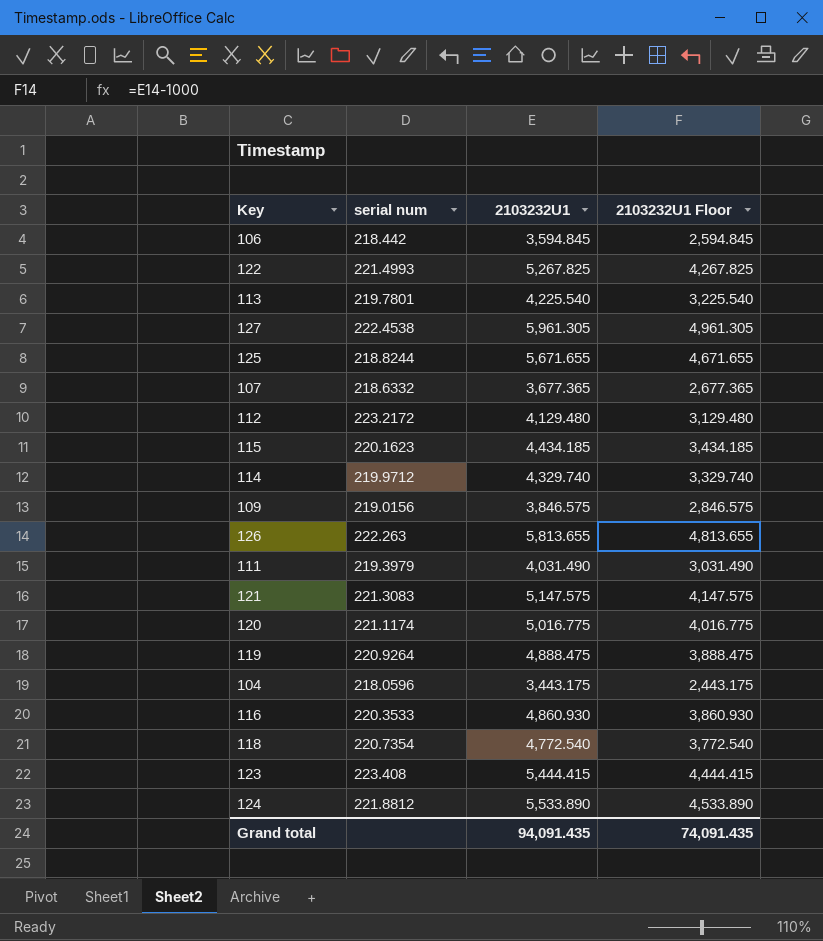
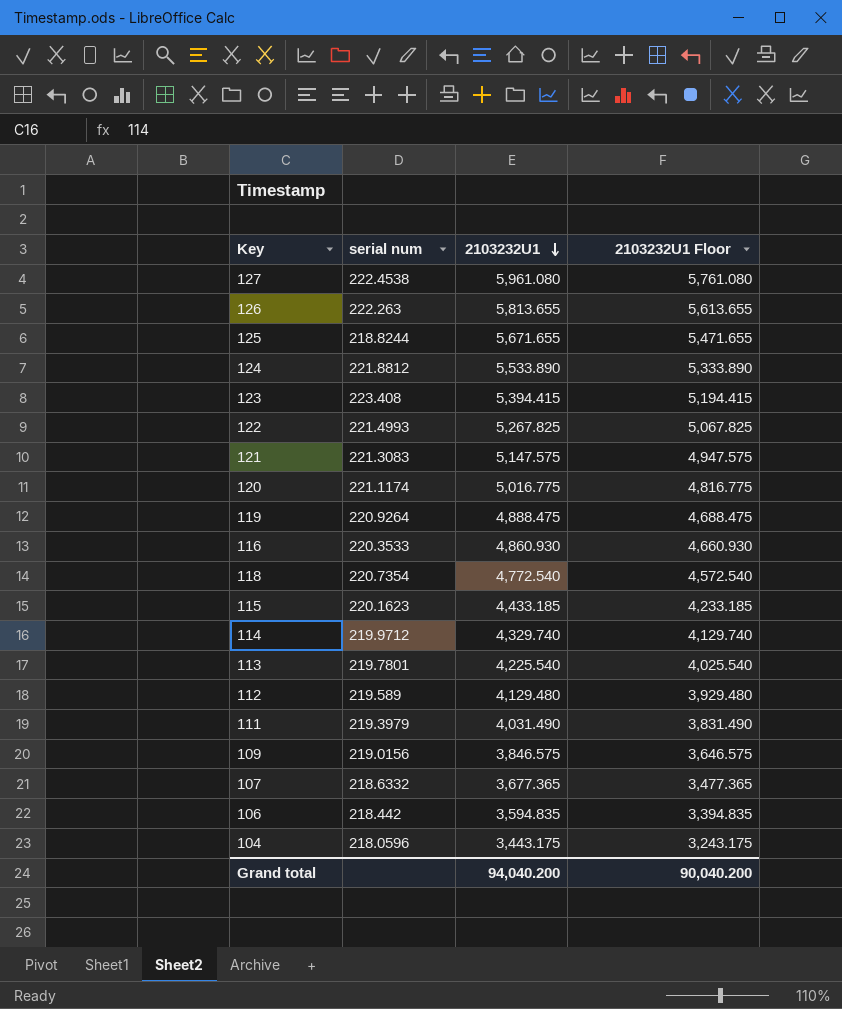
row order: none -> 2103232U1 descending
column 2103232U1 Floor | formula: [2103232U1] - 1000 -> [2103232U1] - 200
127 | 2103232U1: 5,961.305 -> 5,961.080
123 | 2103232U1: 5,444.415 -> 5,394.415
115 | 2103232U1: 4,434.185 -> 4,433.185
112 | serial num: 223.2172 -> 219.589
106 | 2103232U1: 3,594.845 -> 3,594.835
Grand total | 2103232U1: 94,091.435 -> 94,040.200
Grand total | 2103232U1 Floor: 74,091.435 -> 90,040.200

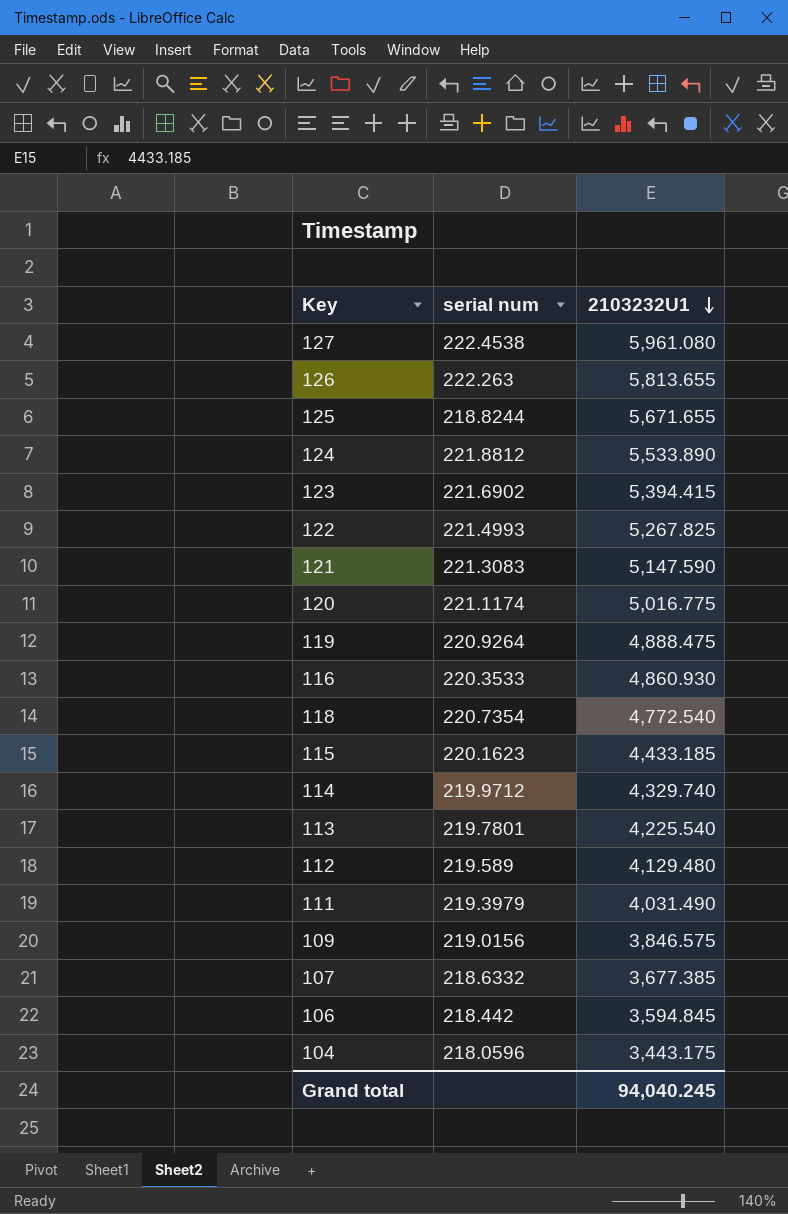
column 2103232U1 Floor | formula: [2103232U1] - 200 -> none
123 | serial num: 223.408 -> 221.6902
121 | 2103232U1: 5,147.575 -> 5,147.590
107 | 2103232U1: 3,677.365 -> 3,677.385
106 | 2103232U1: 3,594.835 -> 3,594.845
Grand total | 2103232U1: 94,040.200 -> 94,040.245

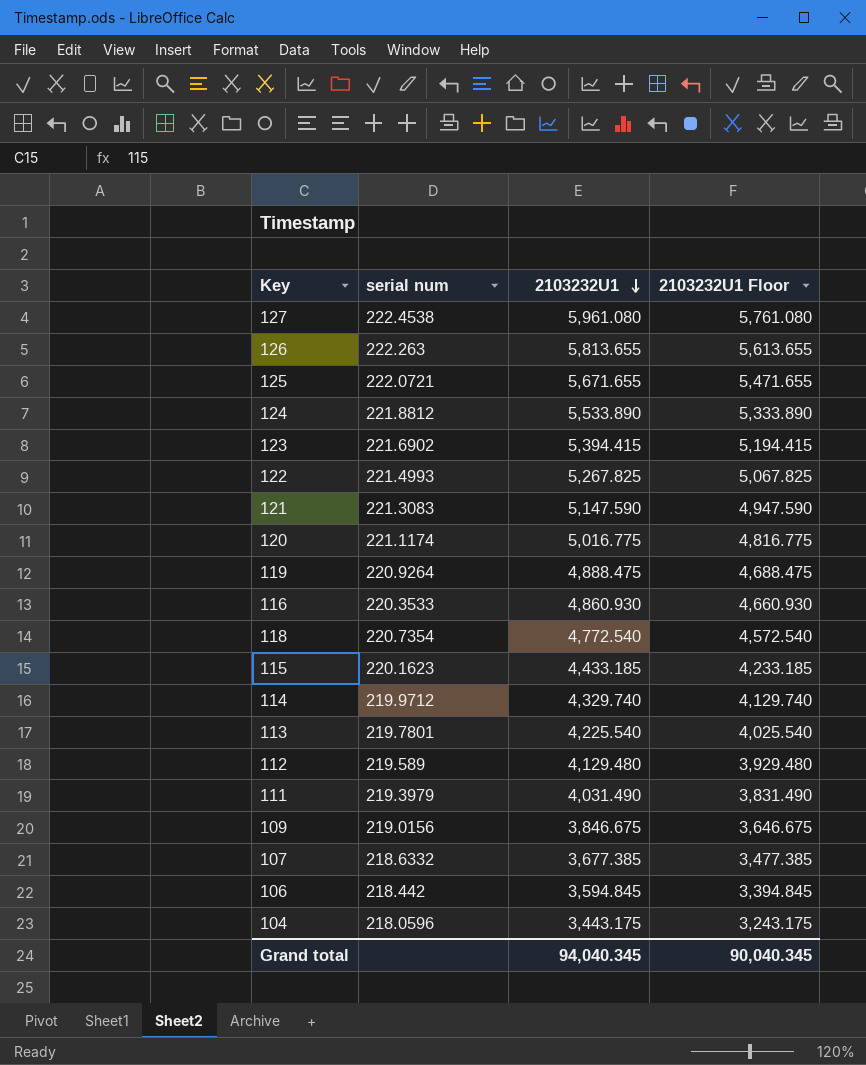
column 2103232U1 Floor | formula: none -> [2103232U1] - 200
125 | serial num: 218.8244 -> 222.0721
109 | 2103232U1: 3,846.575 -> 3,846.675
Grand total | 2103232U1: 94,040.245 -> 94,040.345

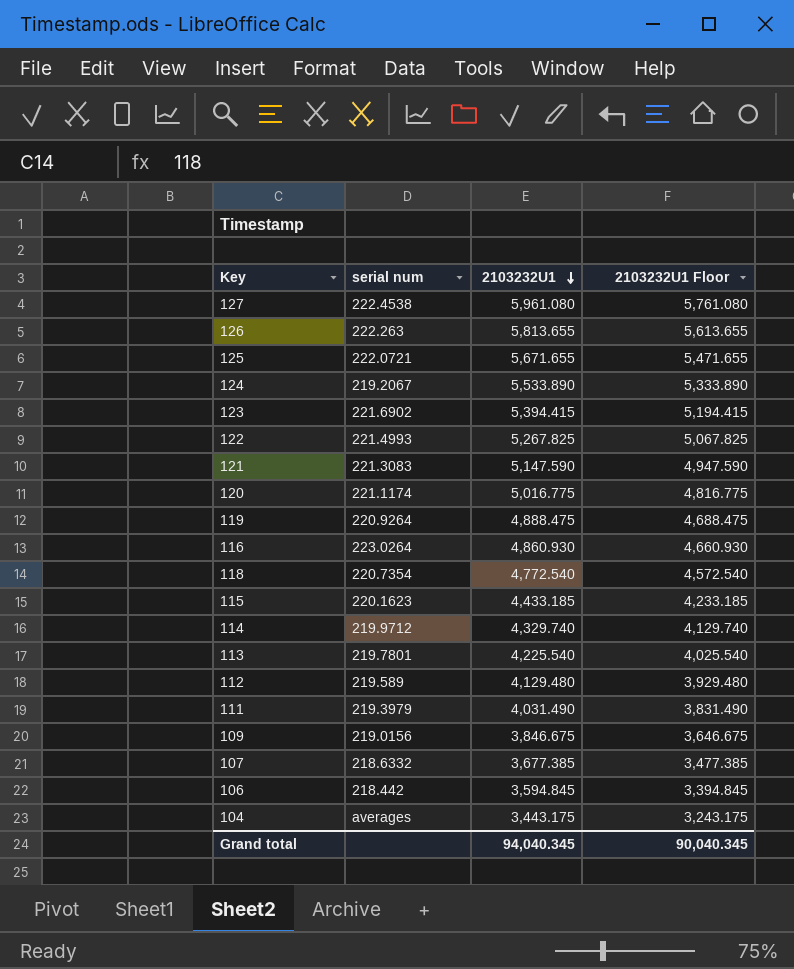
124 | serial num: 221.8812 -> 219.2067
116 | serial num: 220.3533 -> 223.0264
104 | serial num: 218.0596 -> averages

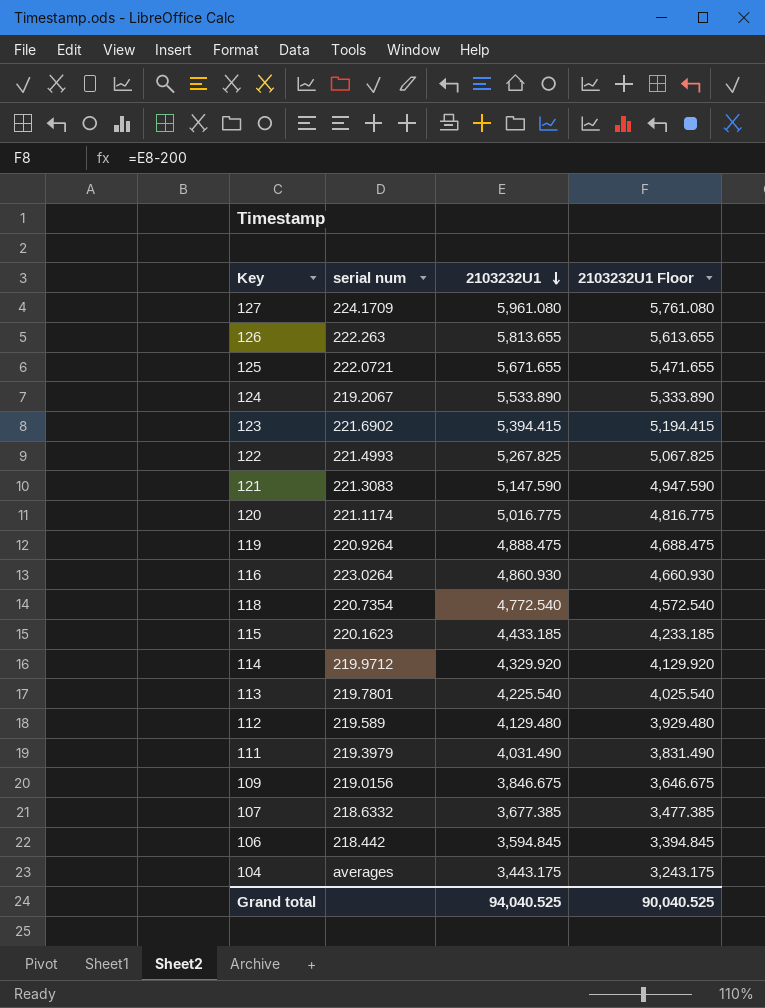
127 | serial num: 222.4538 -> 224.1709
114 | 2103232U1: 4,329.740 -> 4,329.920
114 | 2103232U1 Floor: 4,129.740 -> 4,129.920
Grand total | 2103232U1: 94,040.345 -> 94,040.525
Grand total | 2103232U1 Floor: 90,040.345 -> 90,040.525

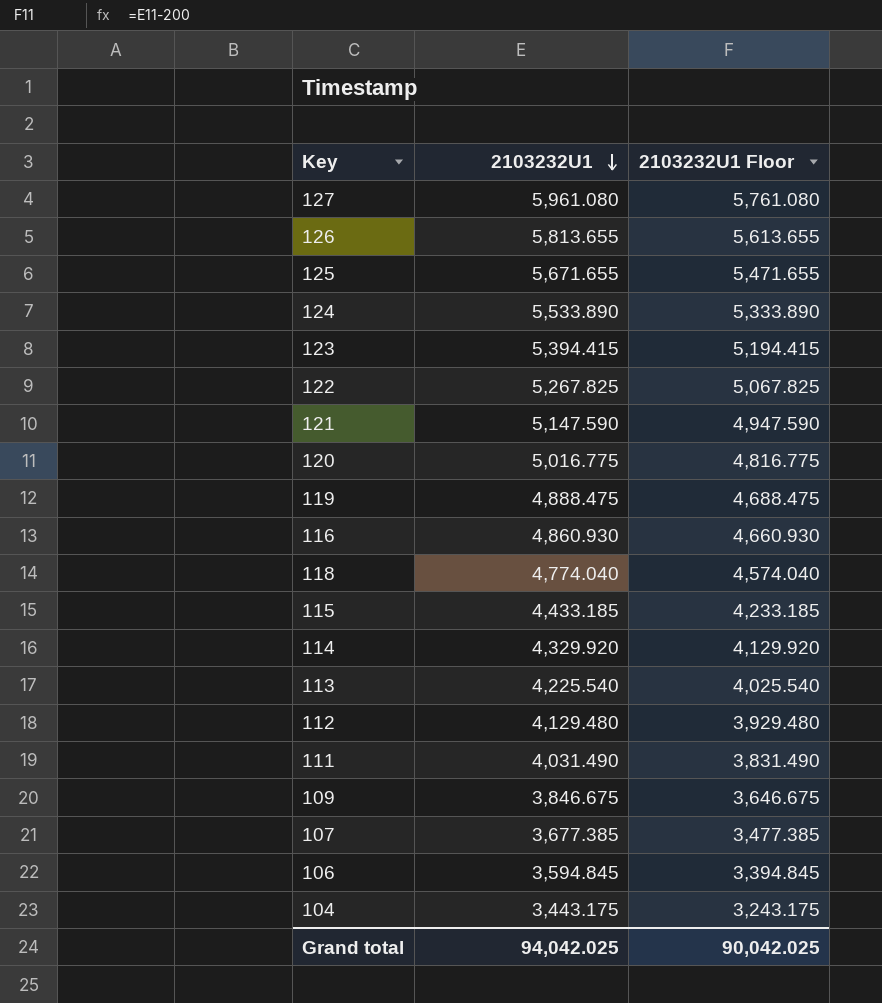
column serial num | position: 2 -> none
118 | 2103232U1: 4,772.540 -> 4,774.040
118 | 2103232U1 Floor: 4,572.540 -> 4,574.040
Grand total | 2103232U1: 94,040.525 -> 94,042.025
Grand total | 2103232U1 Floor: 90,040.525 -> 90,042.025

